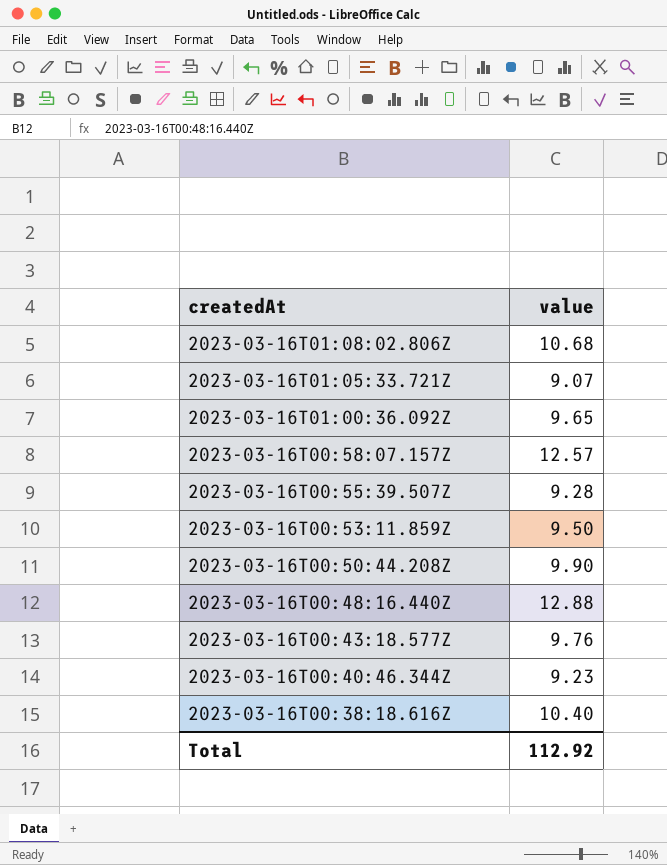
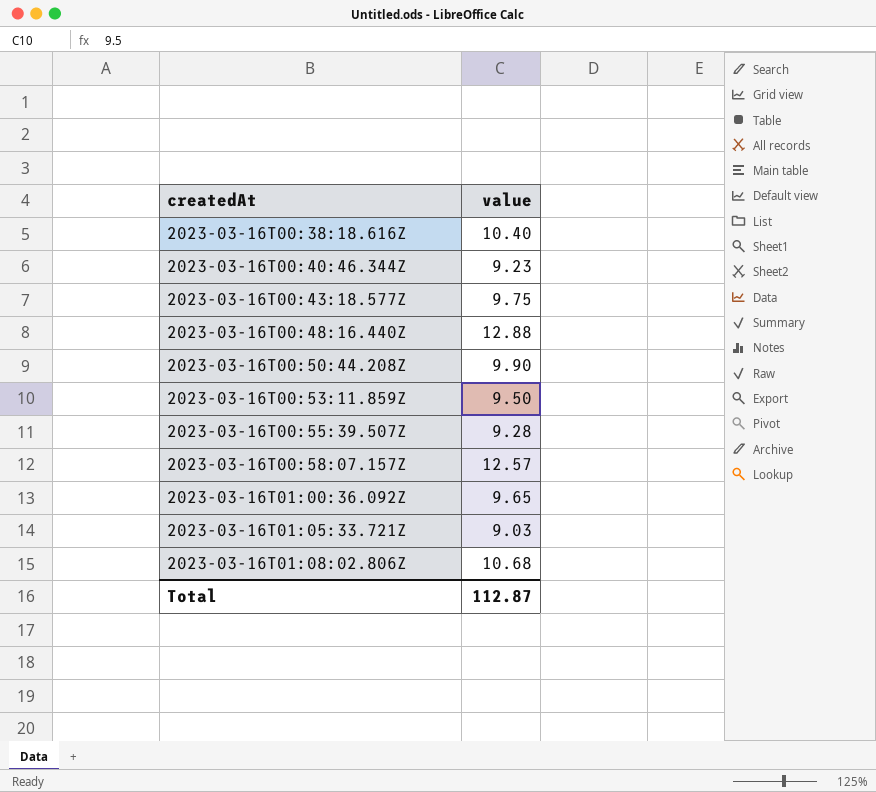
row order: createdAt descending -> createdAt ascending
2023-03-16T00:43:18.577Z | value: 9.76 -> 9.75
2023-03-16T01:05:33.721Z | value: 9.07 -> 9.03
Total | value: 112.92 -> 112.87

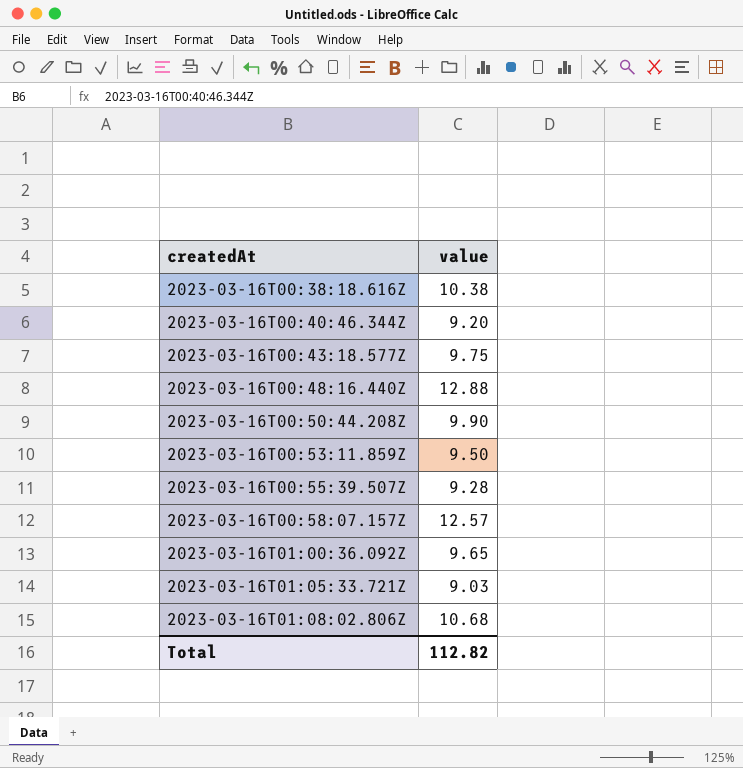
2023-03-16T00:38:18.616Z | value: 10.40 -> 10.38
2023-03-16T00:40:46.344Z | value: 9.23 -> 9.20
Total | value: 112.87 -> 112.82

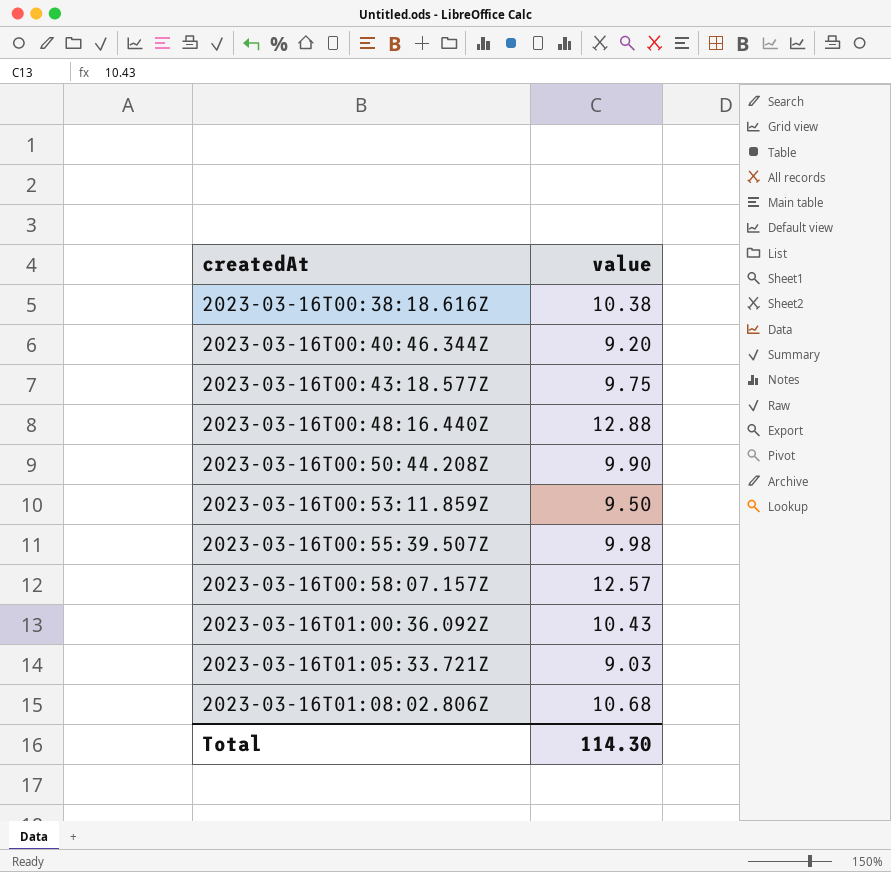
2023-03-16T00:55:39.507Z | value: 9.28 -> 9.98
2023-03-16T01:00:36.092Z | value: 9.65 -> 10.43
Total | value: 112.82 -> 114.30

